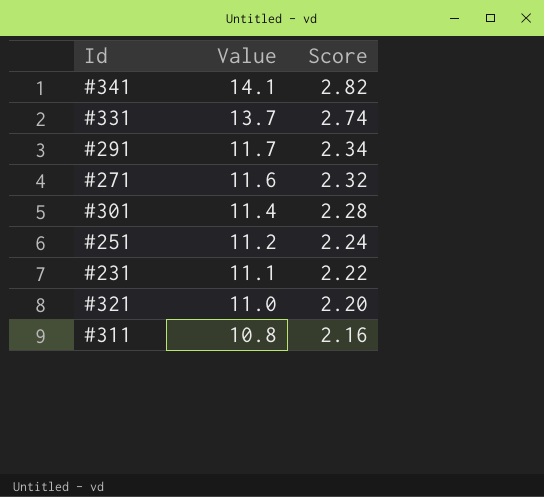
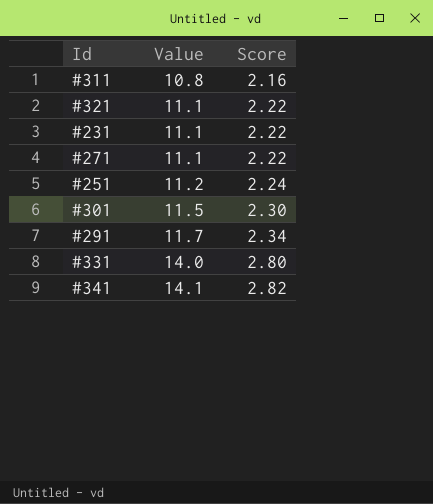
row order: Value descending -> Value ascending
#321 | Value: 11.0 -> 11.1
#321 | Score: 2.20 -> 2.22
#271 | Value: 11.6 -> 11.1
#271 | Score: 2.32 -> 2.22
#301 | Value: 11.4 -> 11.5
#301 | Score: 2.28 -> 2.30
#331 | Value: 13.7 -> 14.0
#331 | Score: 2.74 -> 2.80

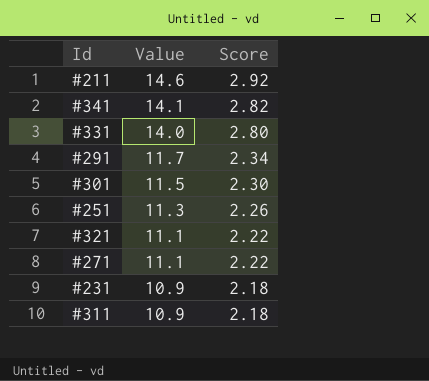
row order: Value ascending -> Value descending
row #211: none -> 14.6 | 2.92
#251 | Value: 11.2 -> 11.3
#251 | Score: 2.24 -> 2.26
#231 | Value: 11.1 -> 10.9
#231 | Score: 2.22 -> 2.18
#311 | Value: 10.8 -> 10.9
#311 | Score: 2.16 -> 2.18

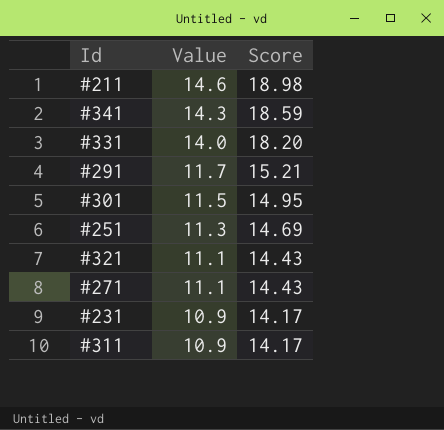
column Score | formula: [Value] * 0.2 -> [Value] * 1.3
#341 | Value: 14.1 -> 14.3

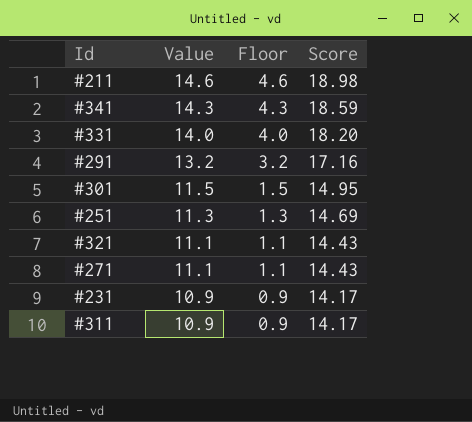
column Floor | formula: none -> [Value] - 10
#291 | Value: 11.7 -> 13.2
#291 | Score: 15.21 -> 17.16

